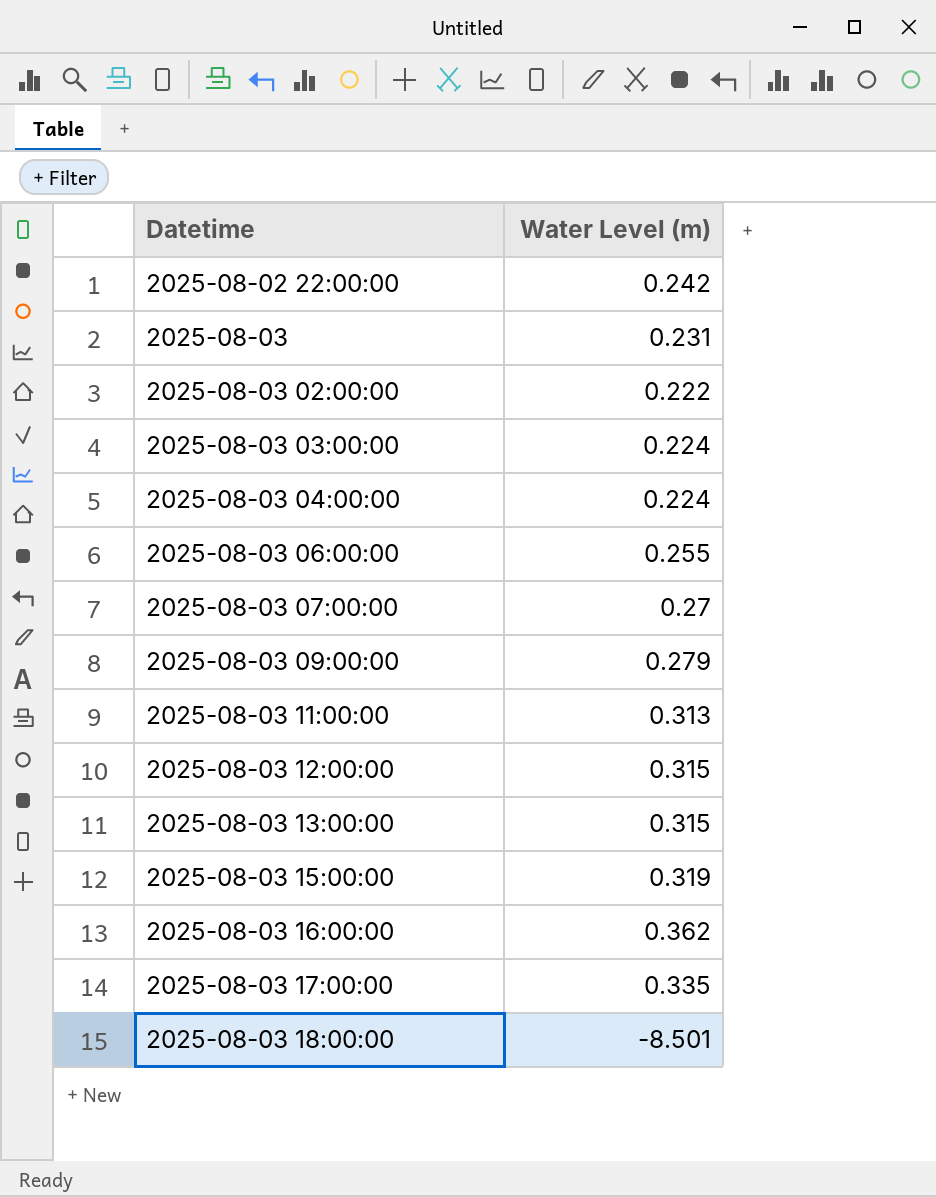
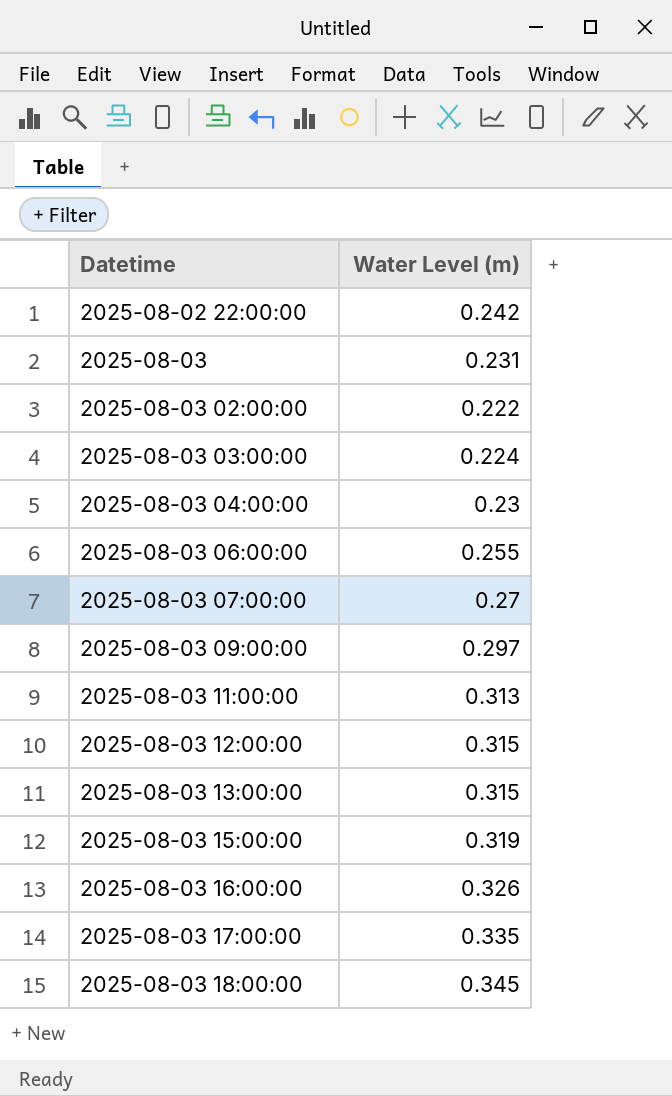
2025-08-03 04:00:00 | Water Level (m): 0.224 -> 0.23
2025-08-03 09:00:00 | Water Level (m): 0.279 -> 0.297
2025-08-03 16:00:00 | Water Level (m): 0.362 -> 0.326
2025-08-03 18:00:00 | Water Level (m): -8.501 -> 0.345

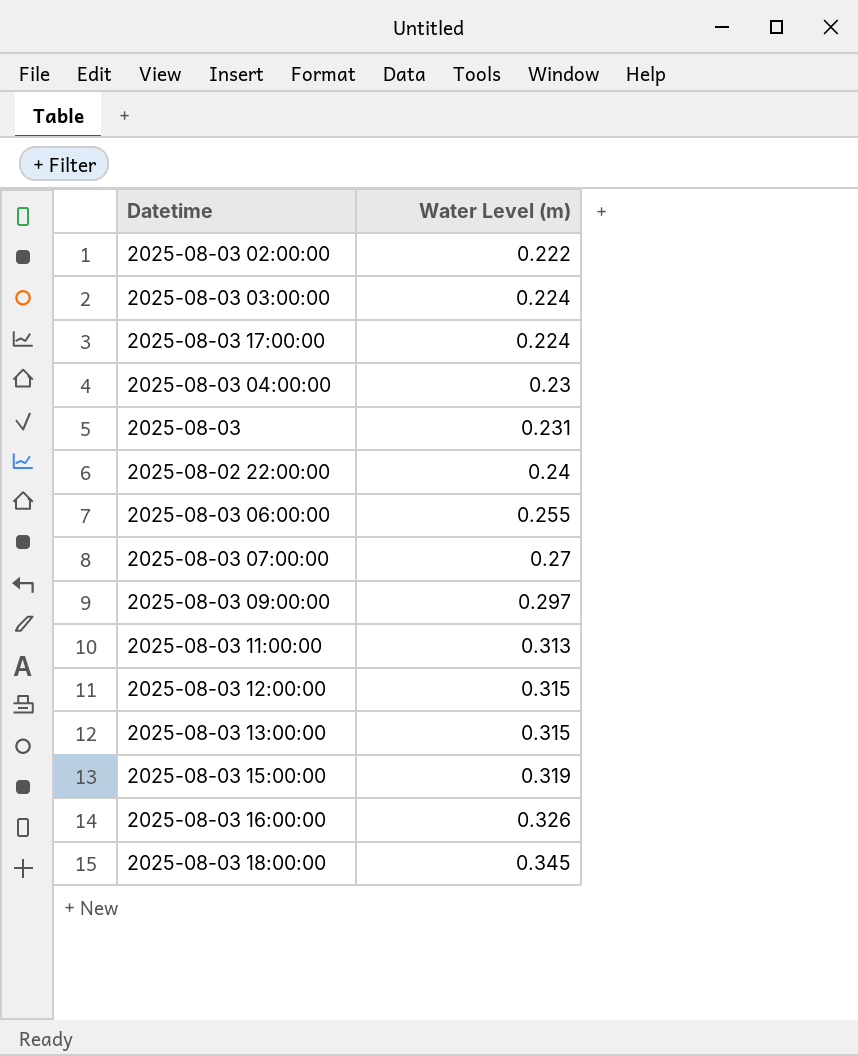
row order: Datetime ascending -> Water Level (m) ascending
2025-08-03 17:00:00 | Water Level (m): 0.335 -> 0.224
2025-08-02 22:00:00 | Water Level (m): 0.242 -> 0.24

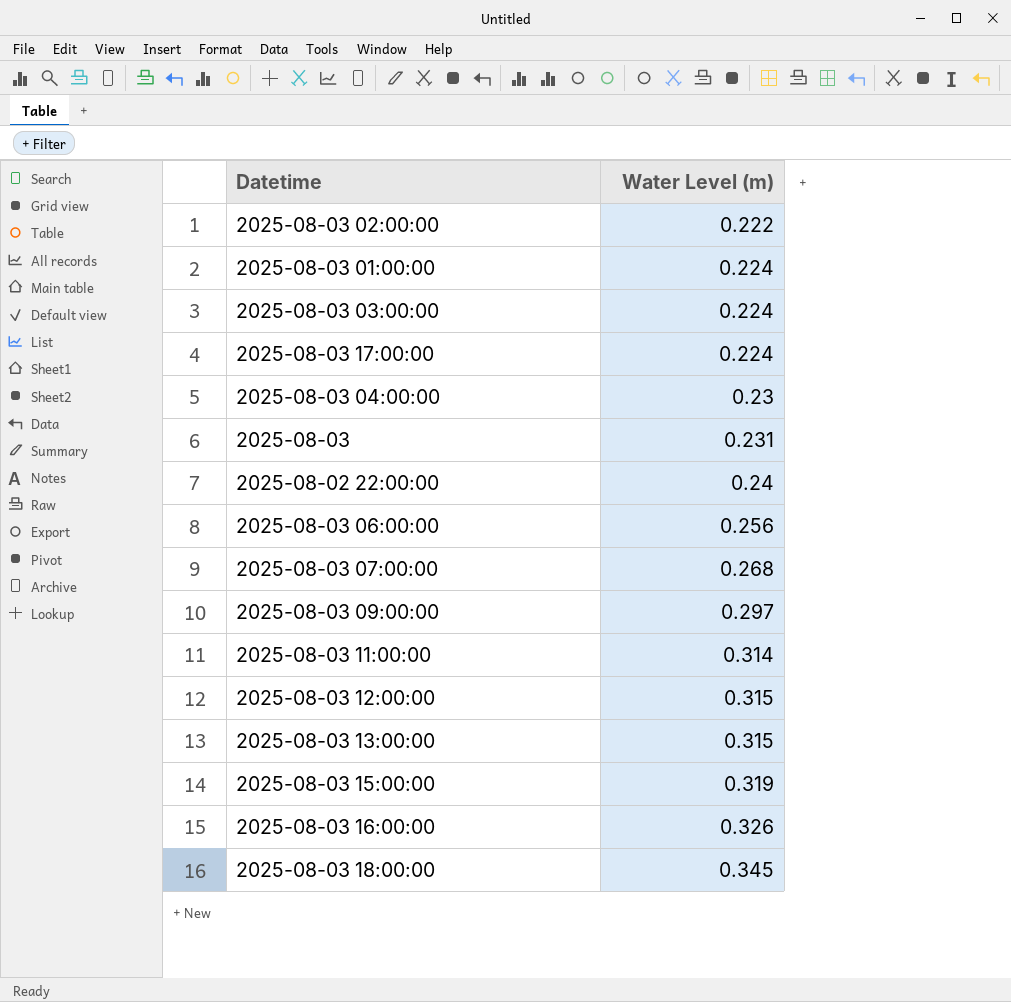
row 2025-08-03 01:00:00: none -> 0.224
2025-08-03 06:00:00 | Water Level (m): 0.255 -> 0.256
2025-08-03 07:00:00 | Water Level (m): 0.27 -> 0.268
2025-08-03 11:00:00 | Water Level (m): 0.313 -> 0.314

